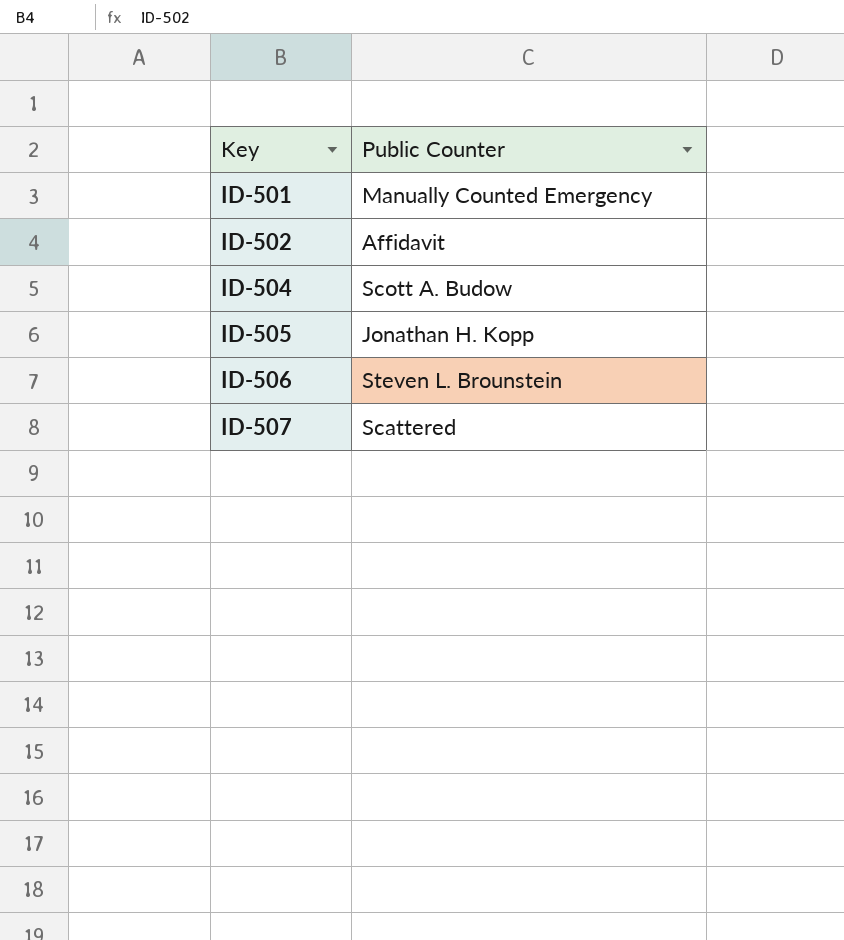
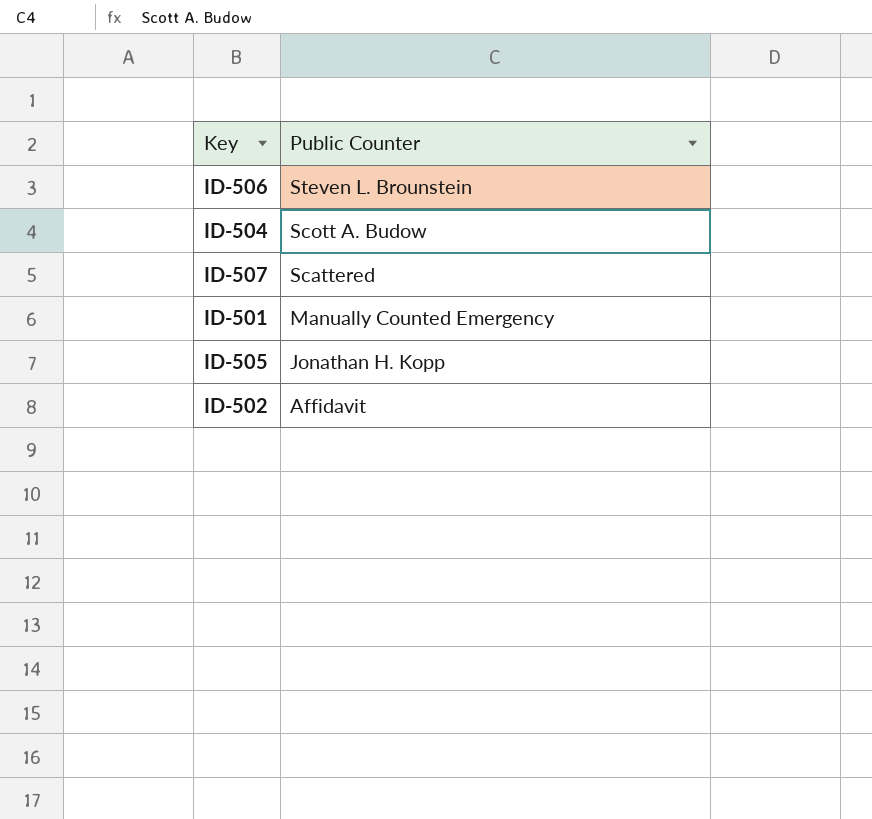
row order: Key ascending -> Public Counter descending

